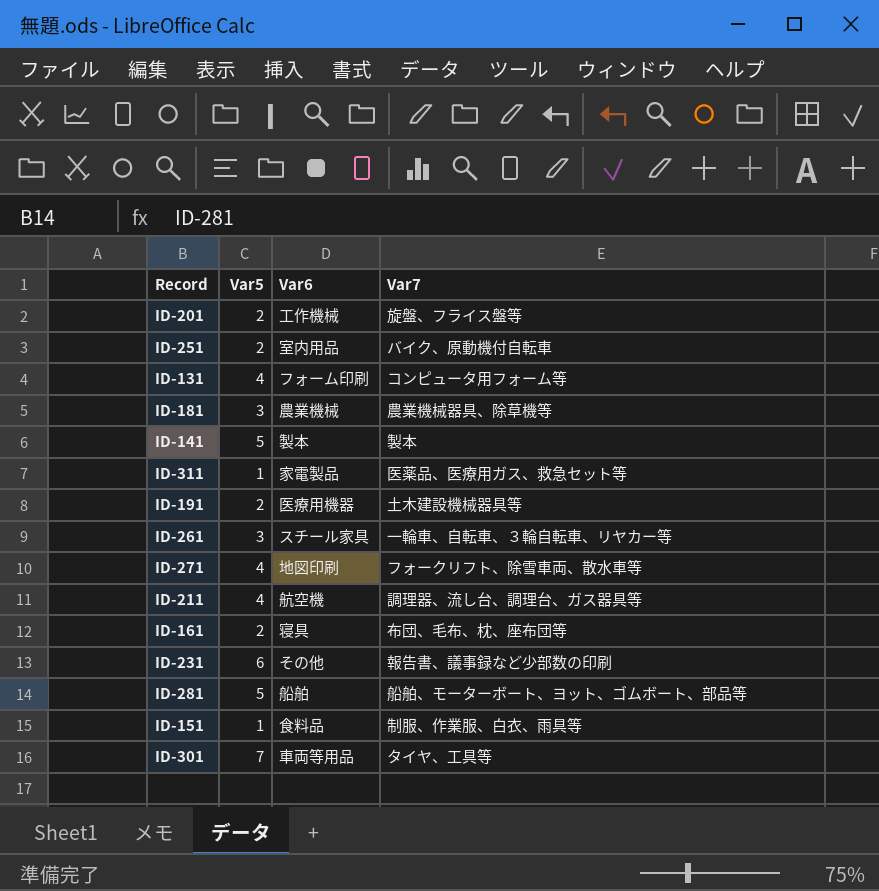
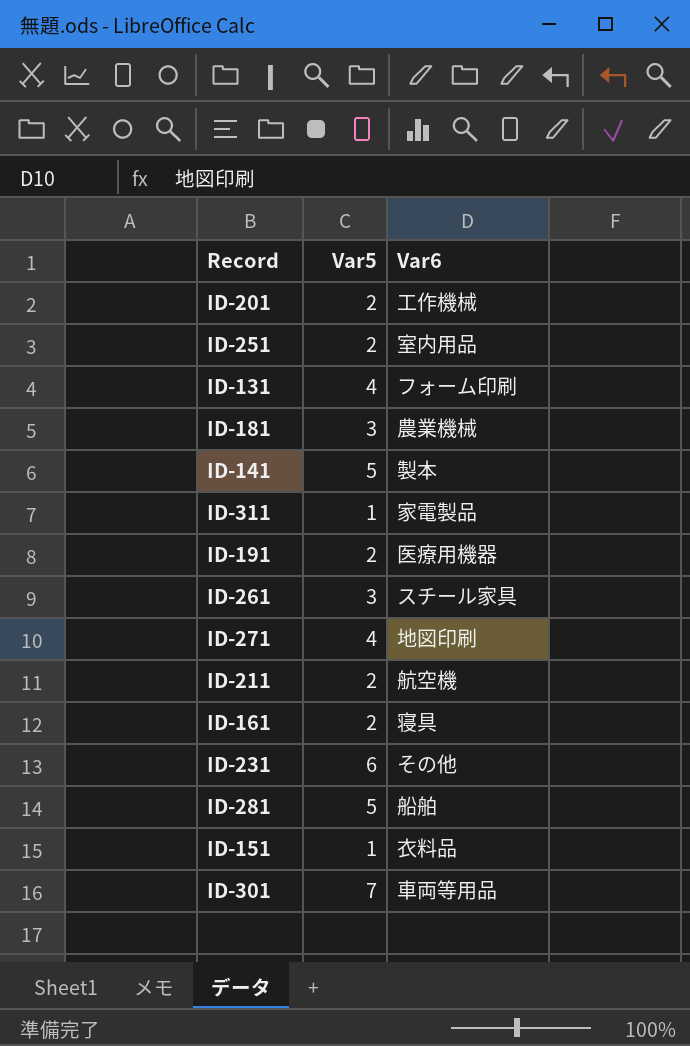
column Var7 | position: 4 -> none
ID-211 | Var5: 4 -> 2
ID-151 | Var6: 食料品 -> 衣料品

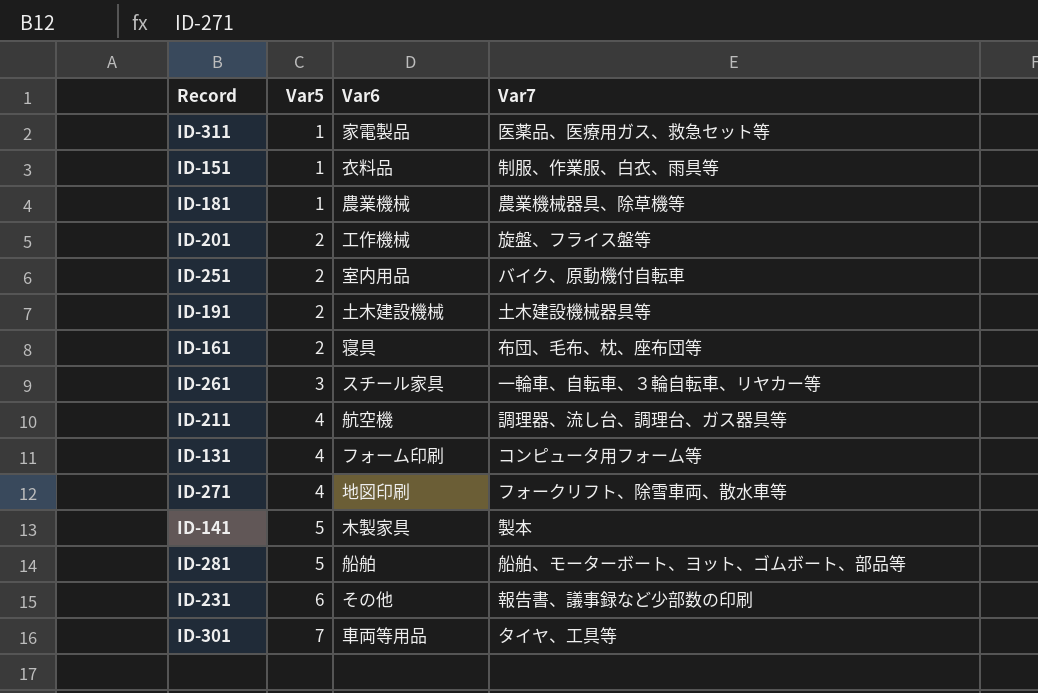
row order: none -> Var5 ascending
column Var7 | position: none -> 4
ID-181 | Var5: 3 -> 1
ID-191 | Var6: 医療用機器 -> 土木建設機械
ID-211 | Var5: 2 -> 4
ID-141 | Var6: 製本 -> 木製家具

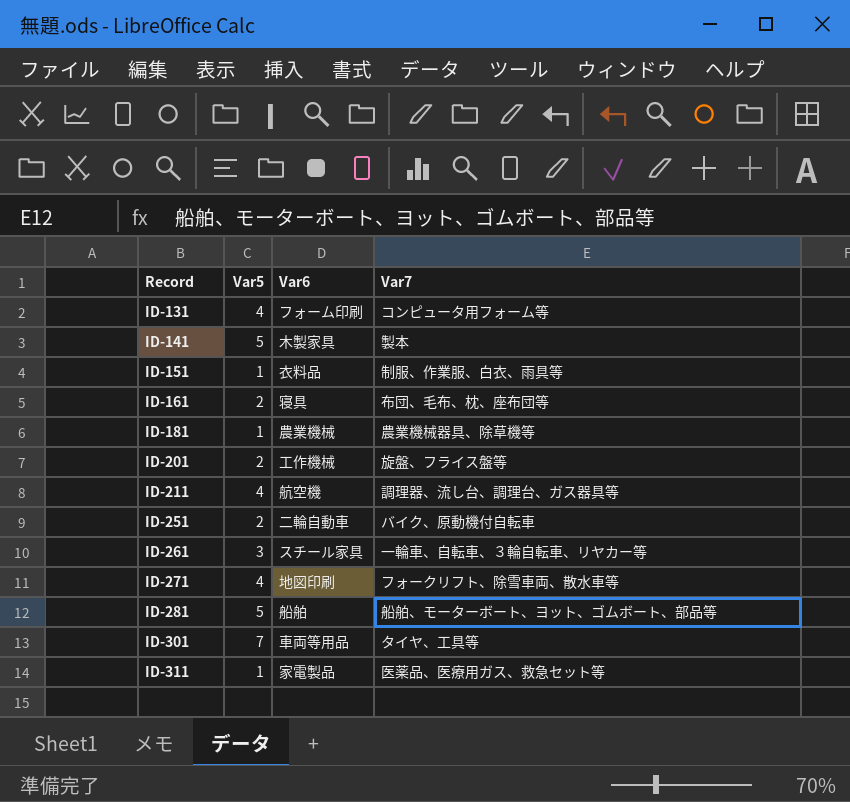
row order: Var5 ascending -> Record ascending
row ID-191: 2 | 土木建設機械 | 土木建設機械器具等 -> none
row ID-231: 6 | その他 | 報告書、議事録など少部数の印刷 -> none
ID-251 | Var6: 室内用品 -> 二輪自動車

